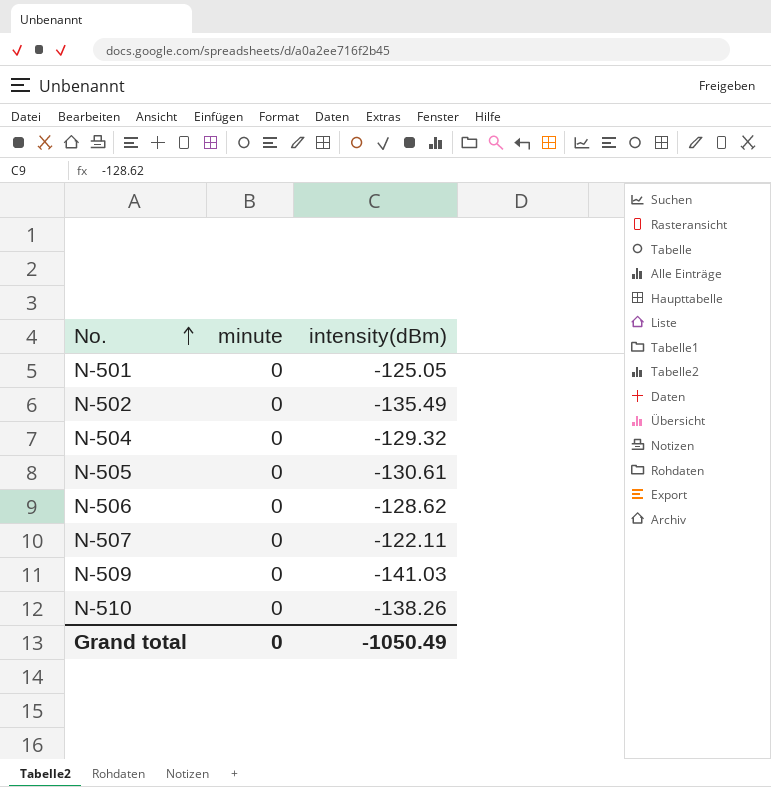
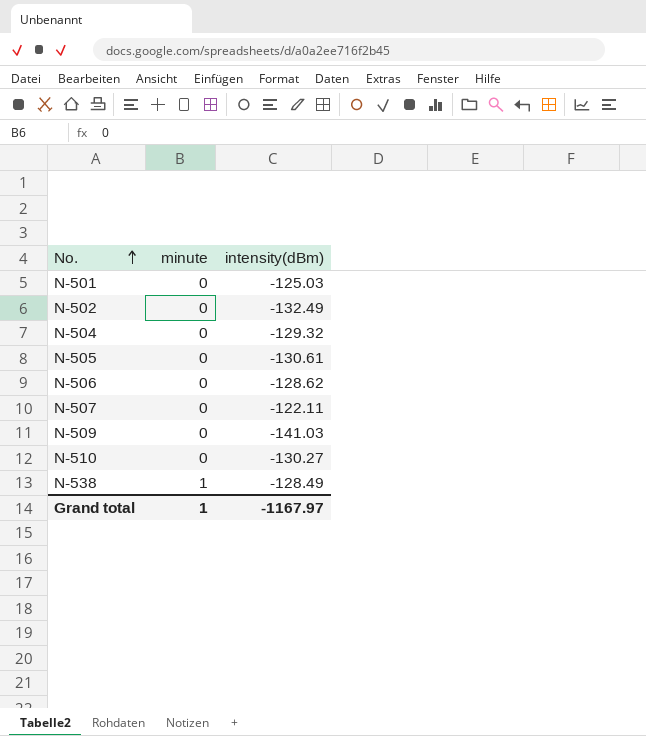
N-501 | intensity(dBm): -125.05 -> -125.03
N-502 | intensity(dBm): -135.49 -> -132.49
N-510 | intensity(dBm): -138.26 -> -130.27
row N-538: none -> 1 | -128.49
Grand total | minute: 0 -> 1
Grand total | intensity(dBm): -1050.49 -> -1167.97

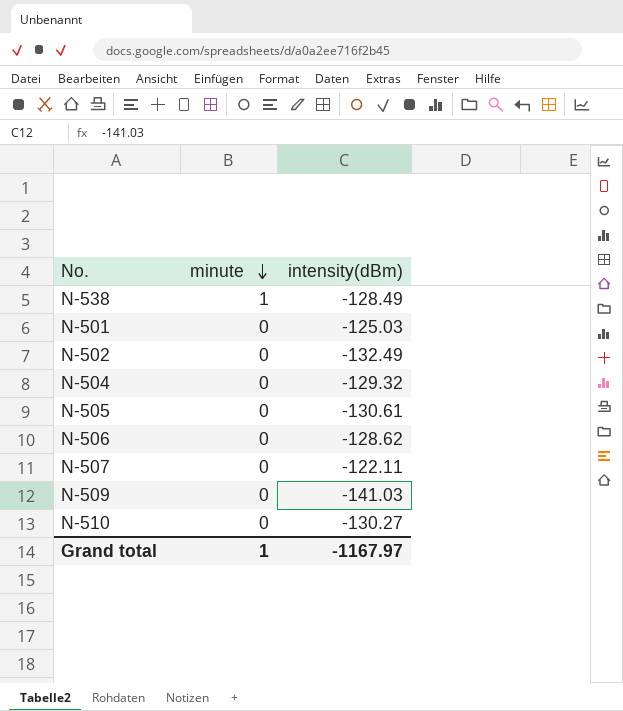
row order: No. ascending -> minute descending

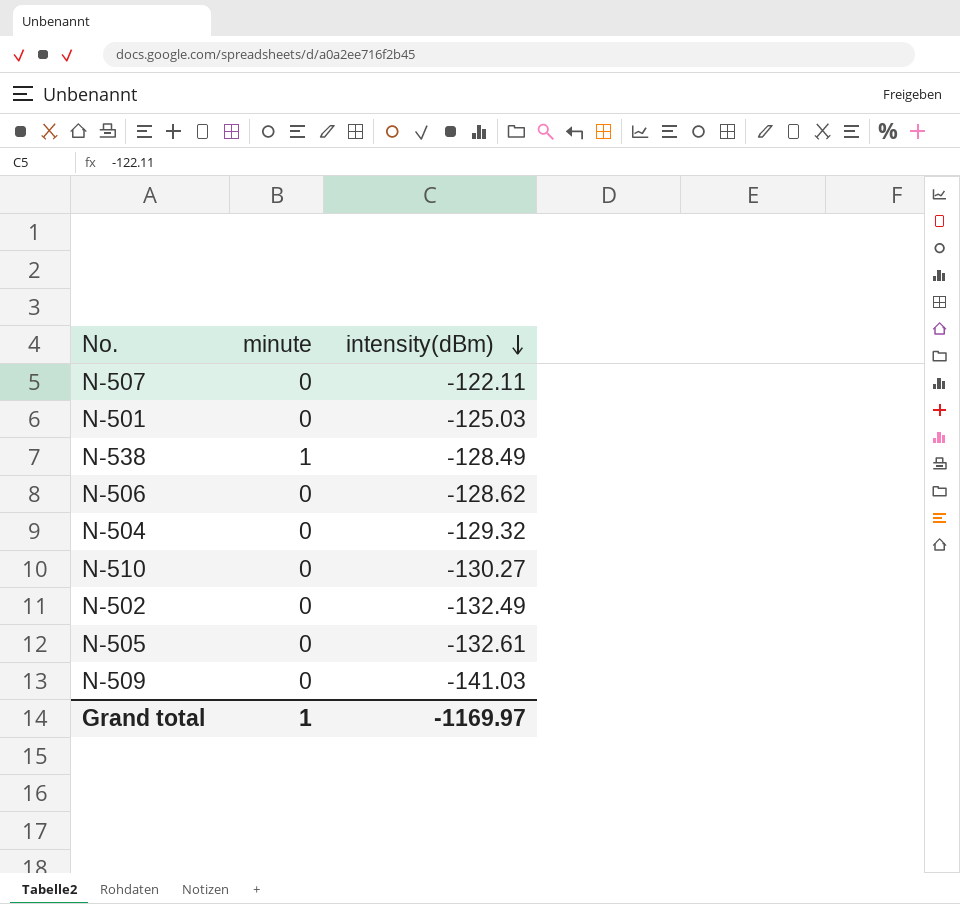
row order: minute descending -> intensity(dBm) descending
N-505 | intensity(dBm): -130.61 -> -132.61
Grand total | intensity(dBm): -1167.97 -> -1169.97

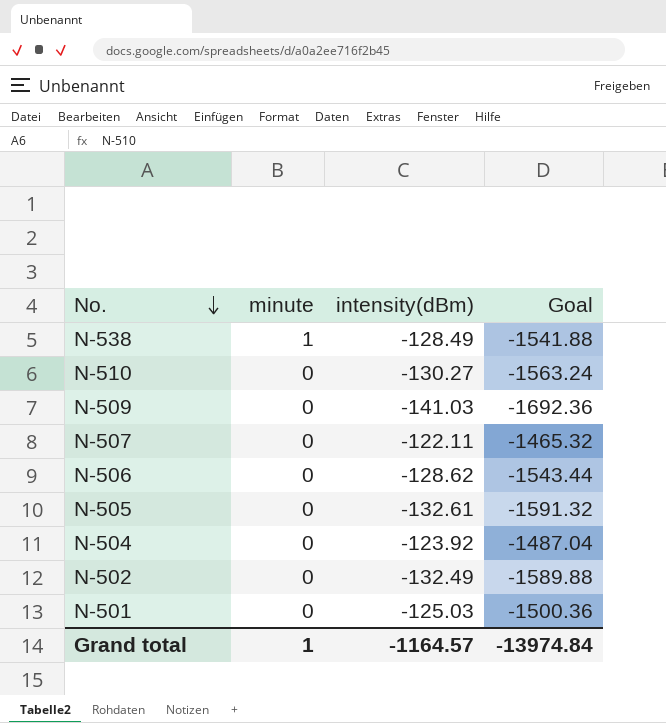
row order: intensity(dBm) descending -> No. descending
column Goal | formula: none -> [intensity(dBm)] * 12
N-504 | intensity(dBm): -129.32 -> -123.92
Grand total | intensity(dBm): -1169.97 -> -1164.57

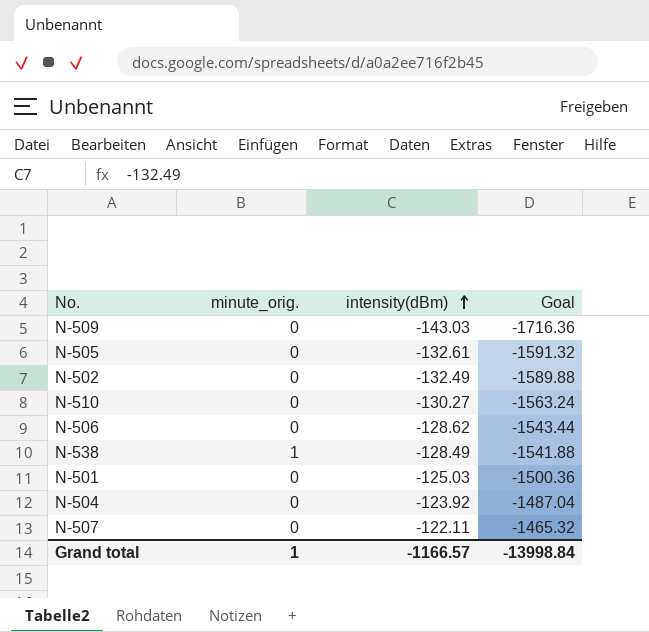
row order: No. descending -> intensity(dBm) ascending
column name: minute -> minute_orig.
N-509 | intensity(dBm): -141.03 -> -143.03
N-509 | Goal: -1692.36 -> -1716.36
Grand total | intensity(dBm): -1164.57 -> -1166.57
Grand total | Goal: -13974.84 -> -13998.84

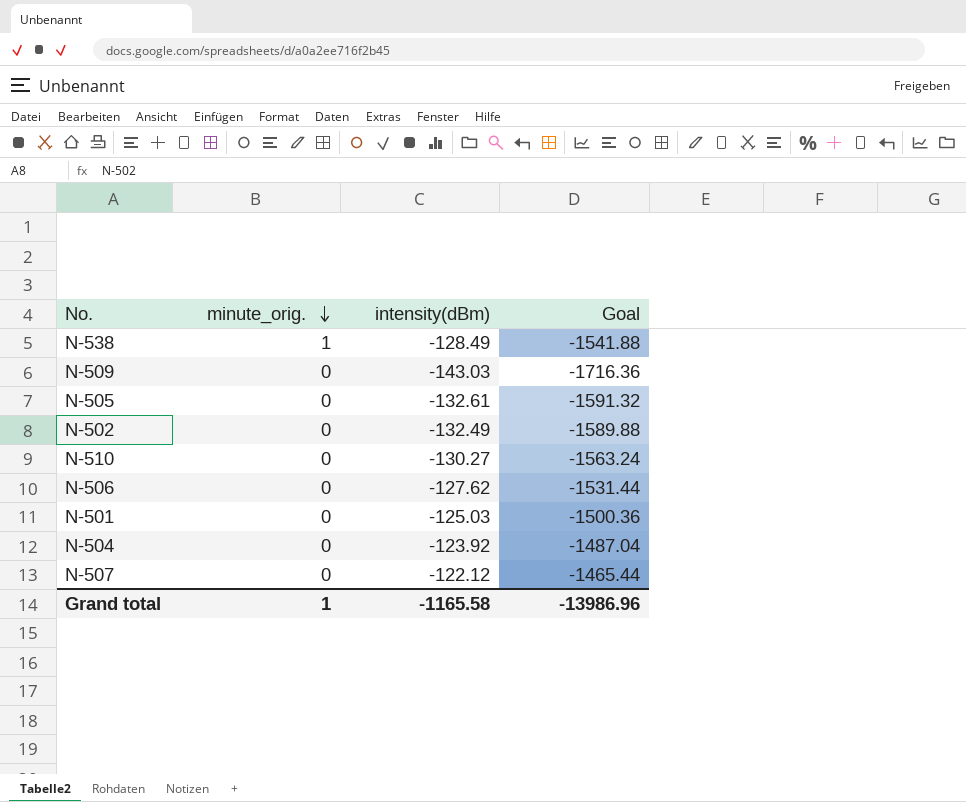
row order: intensity(dBm) ascending -> minute_orig. descending
N-506 | intensity(dBm): -128.62 -> -127.62
N-506 | Goal: -1543.44 -> -1531.44
N-507 | intensity(dBm): -122.11 -> -122.12
N-507 | Goal: -1465.32 -> -1465.44
Grand total | intensity(dBm): -1166.57 -> -1165.58
Grand total | Goal: -13998.84 -> -13986.96

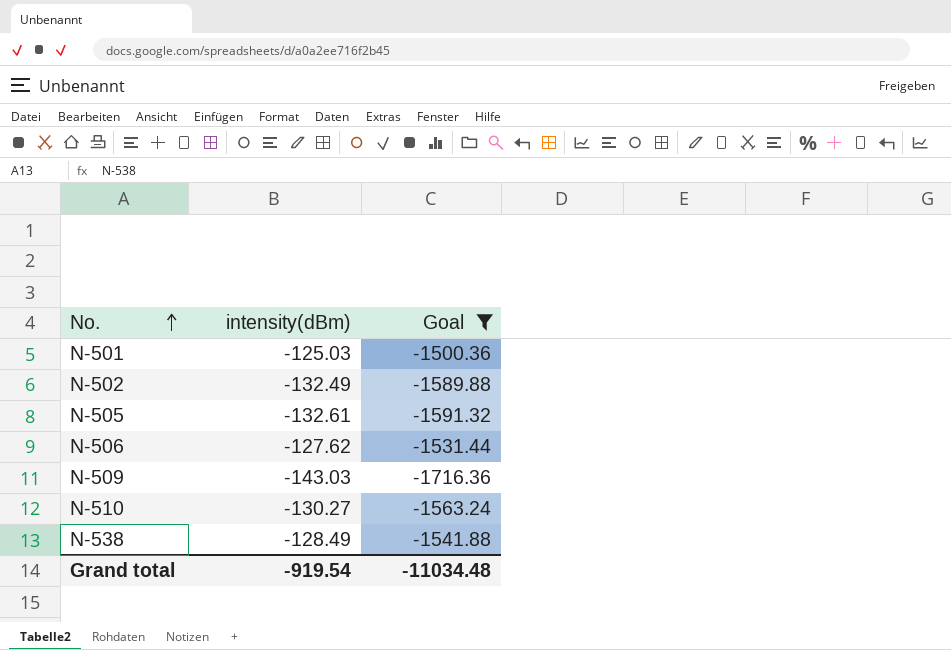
filter: none -> Goal <= -1500.36
row order: minute_orig. descending -> No. ascending
column minute_orig. | position: 2 -> none
Grand total | intensity(dBm): -1165.58 -> -919.54
Grand total | Goal: -13986.96 -> -11034.48

